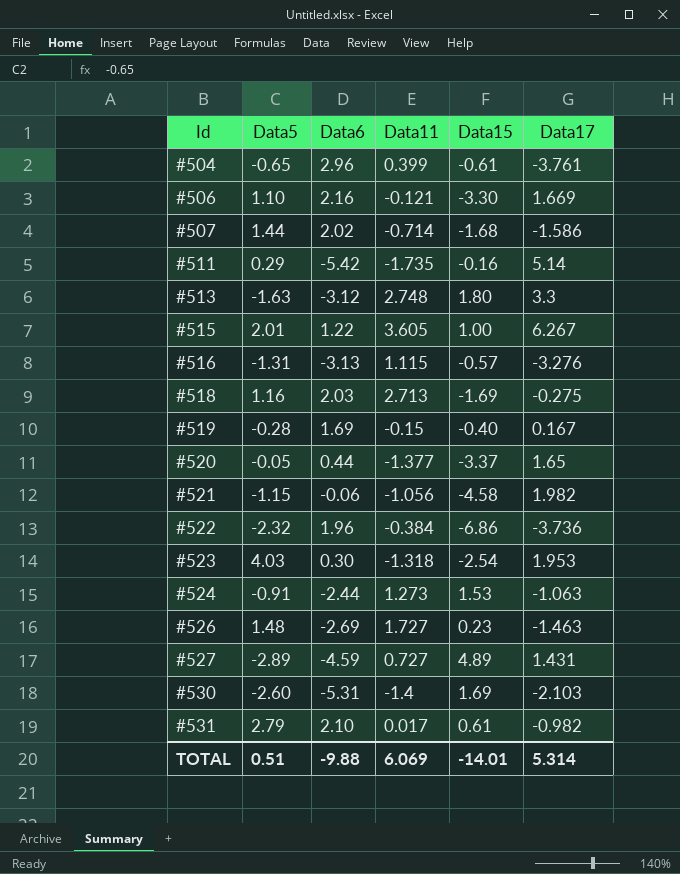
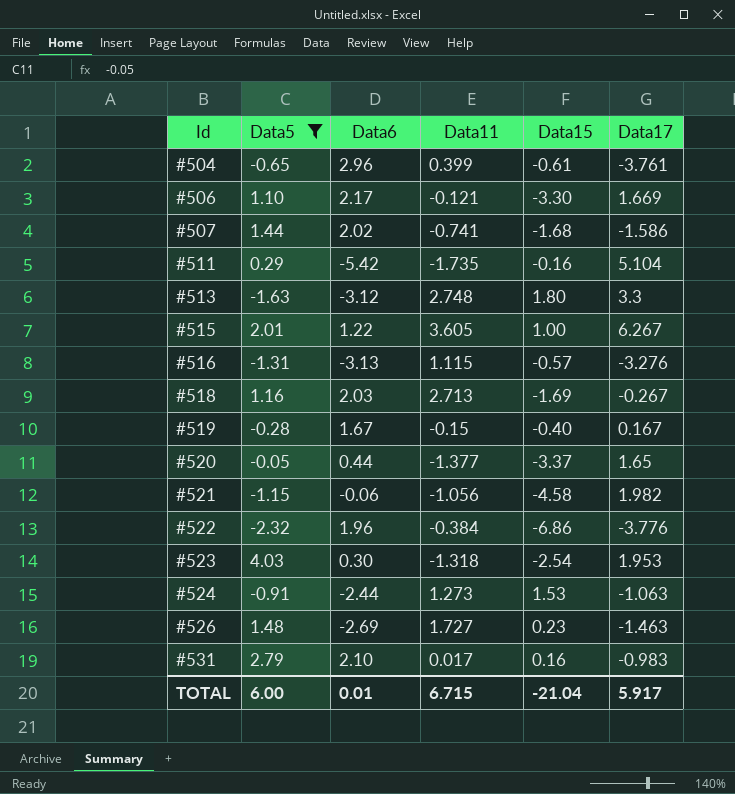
filter: none -> Data5 >= -2.32
#506 | Data6: 2.16 -> 2.17
#507 | Data11: -0.714 -> -0.741
#511 | Data17: 5.14 -> 5.104
#518 | Data17: -0.275 -> -0.267
#519 | Data6: 1.69 -> 1.67
#522 | Data17: -3.736 -> -3.776
#531 | Data15: 0.61 -> 0.16
#531 | Data17: -0.982 -> -0.983
TOTAL | Data5: 0.51 -> 6.00
TOTAL | Data6: -9.88 -> 0.01
TOTAL | Data11: 6.069 -> 6.715
TOTAL | Data15: -14.01 -> -21.04
TOTAL | Data17: 5.314 -> 5.917

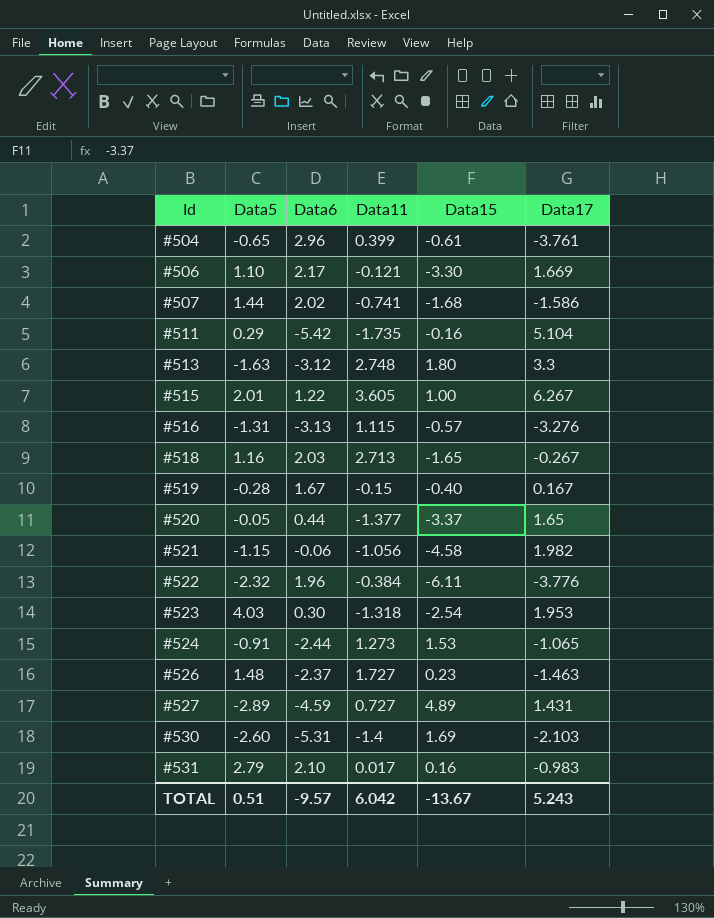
filter: Data5 >= -2.32 -> none
#518 | Data15: -1.69 -> -1.65
#522 | Data15: -6.86 -> -6.11
#524 | Data17: -1.063 -> -1.065
#526 | Data6: -2.69 -> -2.37
TOTAL | Data5: 6.00 -> 0.51
TOTAL | Data6: 0.01 -> -9.57
TOTAL | Data11: 6.715 -> 6.042
TOTAL | Data15: -21.04 -> -13.67
TOTAL | Data17: 5.917 -> 5.243

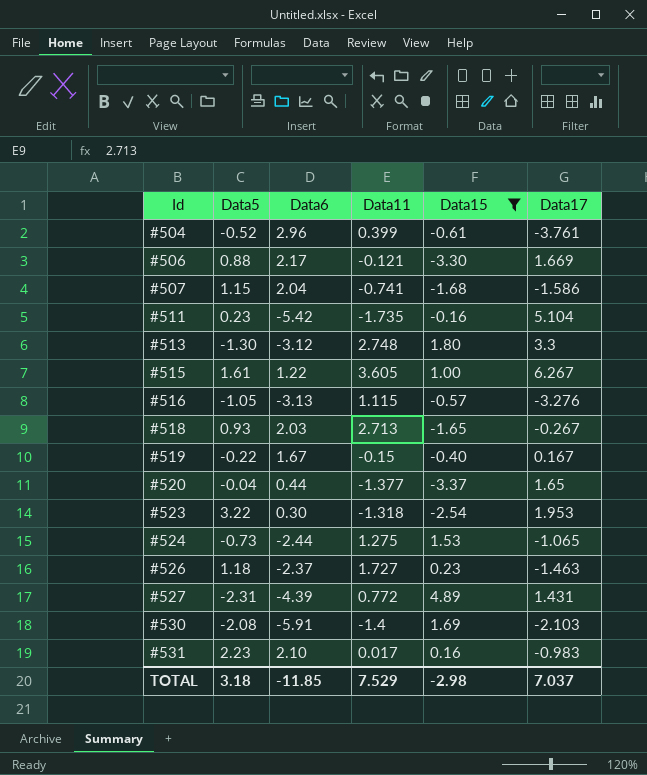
filter: none -> Data15 >= -3.37
#504 | Data5: -0.65 -> -0.52
#506 | Data5: 1.10 -> 0.88
#507 | Data5: 1.44 -> 1.15
#507 | Data6: 2.02 -> 2.04
#511 | Data5: 0.29 -> 0.23
#513 | Data5: -1.63 -> -1.30
#515 | Data5: 2.01 -> 1.61
#516 | Data5: -1.31 -> -1.05
#518 | Data5: 1.16 -> 0.93
#519 | Data5: -0.28 -> -0.22
#520 | Data5: -0.05 -> -0.04
#523 | Data5: 4.03 -> 3.22
#524 | Data5: -0.91 -> -0.73
#524 | Data11: 1.273 -> 1.275
#526 | Data5: 1.48 -> 1.18
#527 | Data5: -2.89 -> -2.31
#527 | Data6: -4.59 -> -4.39
#527 | Data11: 0.727 -> 0.772
#530 | Data5: -2.60 -> -2.08
#530 | Data6: -5.31 -> -5.91
#531 | Data5: 2.79 -> 2.23
TOTAL | Data5: 0.51 -> 3.18
TOTAL | Data6: -9.57 -> -11.85
TOTAL | Data11: 6.042 -> 7.529
TOTAL | Data15: -13.67 -> -2.98
TOTAL | Data17: 5.243 -> 7.037

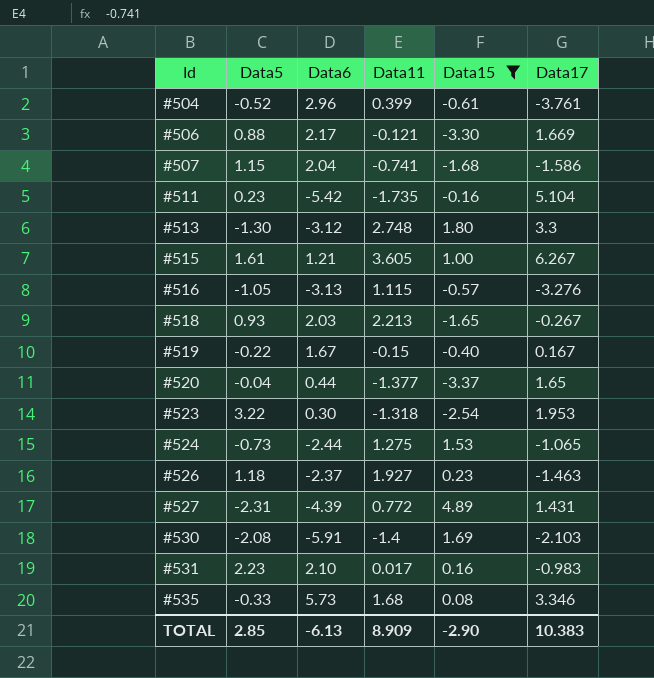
#515 | Data6: 1.22 -> 1.21
#518 | Data11: 2.713 -> 2.213
#526 | Data11: 1.727 -> 1.927
row #535: none -> -0.33 | 5.73 | 1.68 | 0.08 | 3.346
TOTAL | Data5: 3.18 -> 2.85
TOTAL | Data6: -11.85 -> -6.13
TOTAL | Data11: 7.529 -> 8.909
TOTAL | Data15: -2.98 -> -2.90
TOTAL | Data17: 7.037 -> 10.383

